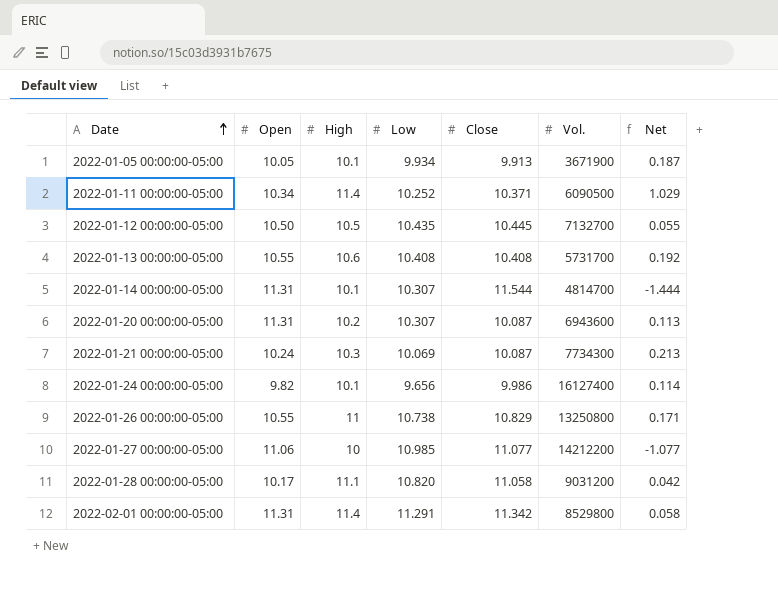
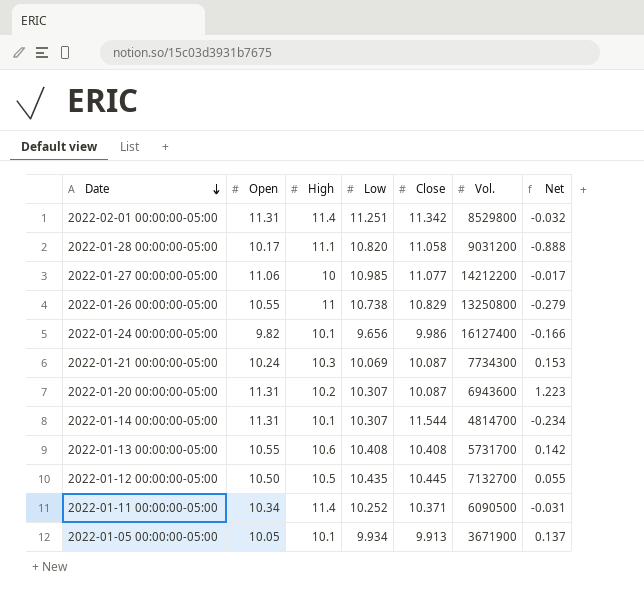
row order: Date ascending -> Date descending
column Net | formula: [High] - [Close] -> [Open] - [Close]
2022-02-01 00:00:00-05:00 | Low: 11.291 -> 11.251

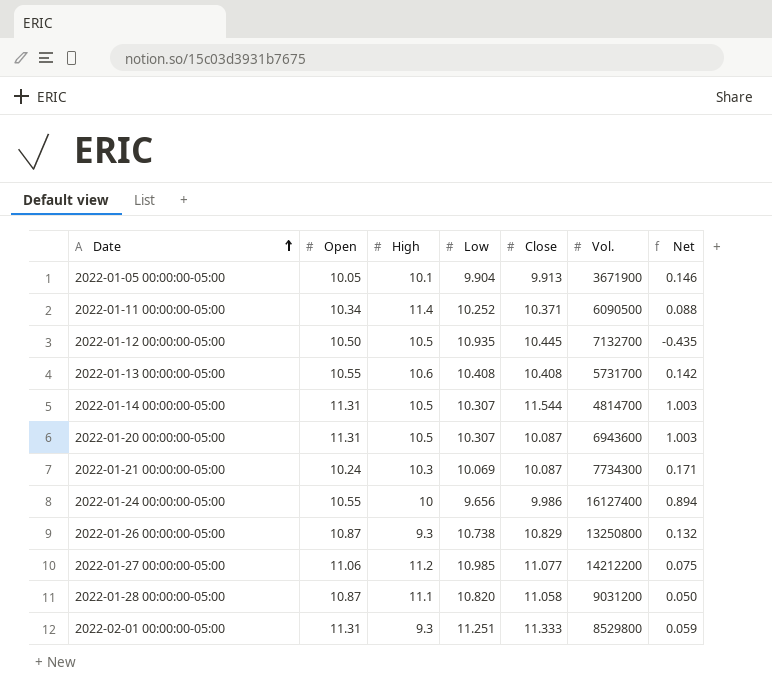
row order: Date descending -> Date ascending
column Net | formula: [Open] - [Close] -> [Open] - [Low]
2022-01-05 00:00:00-05:00 | Low: 9.934 -> 9.904
2022-01-12 00:00:00-05:00 | Low: 10.435 -> 10.935
2022-01-14 00:00:00-05:00 | High: 10.1 -> 10.5
2022-01-20 00:00:00-05:00 | High: 10.2 -> 10.5
2022-01-24 00:00:00-05:00 | Open: 9.82 -> 10.55
2022-01-24 00:00:00-05:00 | High: 10.1 -> 10
2022-01-26 00:00:00-05:00 | Open: 10.55 -> 10.87
2022-01-26 00:00:00-05:00 | High: 11 -> 9.3
2022-01-27 00:00:00-05:00 | High: 10 -> 11.2
2022-01-28 00:00:00-05:00 | Open: 10.17 -> 10.87
2022-02-01 00:00:00-05:00 | High: 11.4 -> 9.3
2022-02-01 00:00:00-05:00 | Close: 11.342 -> 11.333

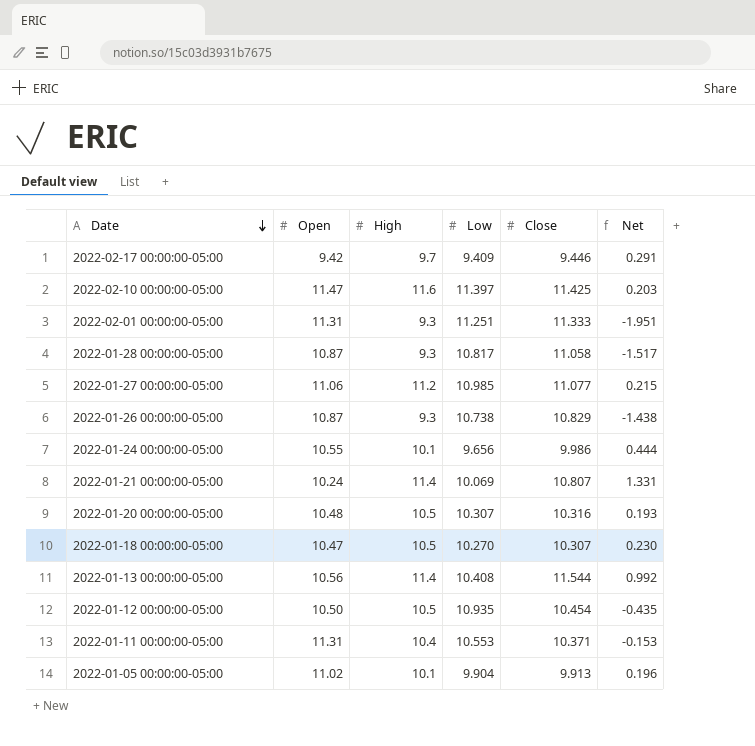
row order: Date ascending -> Date descending
column Vol. | position: 6 -> none
column Net | formula: [Open] - [Low] -> [High] - [Low]
row 2022-01-14 00:00:00-05:00: 11.31 | 10.5 | 10.307 | 11.544 | 4814700 | 1.003 -> none
row 2022-02-17 00:00:00-05:00: none -> 9.42 | 9.7 | 9.409 | 9.446 | 0.291
row 2022-02-10 00:00:00-05:00: none -> 11.47 | 11.6 | 11.397 | 11.425 | 0.203
2022-01-28 00:00:00-05:00 | High: 11.1 -> 9.3
2022-01-28 00:00:00-05:00 | Low: 10.820 -> 10.817
2022-01-24 00:00:00-05:00 | High: 10 -> 10.1
2022-01-21 00:00:00-05:00 | High: 10.3 -> 11.4
2022-01-21 00:00:00-05:00 | Close: 10.087 -> 10.807
2022-01-20 00:00:00-05:00 | Open: 11.31 -> 10.48
2022-01-20 00:00:00-05:00 | Close: 10.087 -> 10.316
row 2022-01-18 00:00:00-05:00: none -> 10.47 | 10.5 | 10.270 | 10.307 | 0.230
2022-01-13 00:00:00-05:00 | Open: 10.55 -> 10.56
2022-01-13 00:00:00-05:00 | High: 10.6 -> 11.4
2022-01-13 00:00:00-05:00 | Close: 10.408 -> 11.544
2022-01-12 00:00:00-05:00 | Close: 10.445 -> 10.454
2022-01-11 00:00:00-05:00 | Open: 10.34 -> 11.31
2022-01-11 00:00:00-05:00 | High: 11.4 -> 10.4
2022-01-11 00:00:00-05:00 | Low: 10.252 -> 10.553
2022-01-05 00:00:00-05:00 | Open: 10.05 -> 11.02

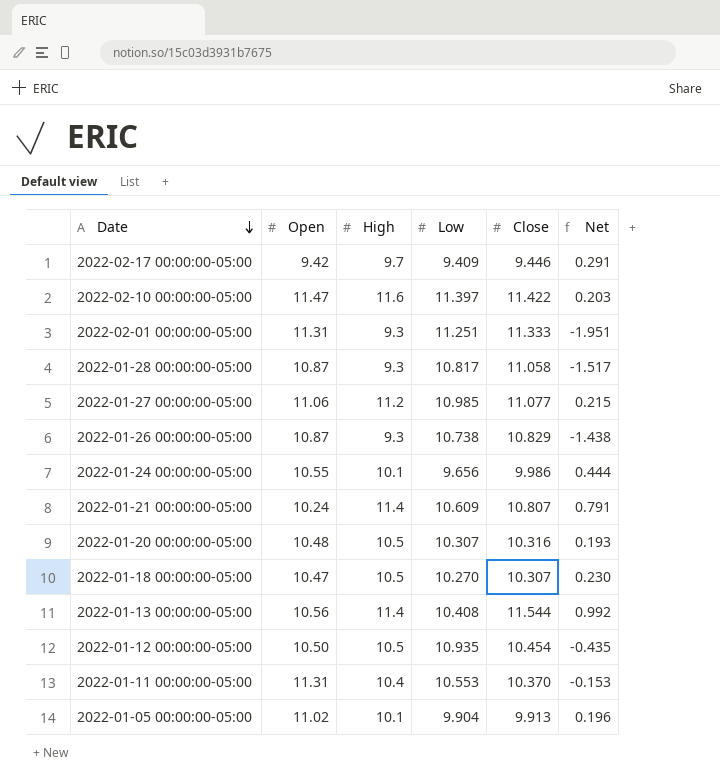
2022-02-10 00:00:00-05:00 | Close: 11.425 -> 11.422
2022-01-21 00:00:00-05:00 | Low: 10.069 -> 10.609
2022-01-21 00:00:00-05:00 | Net: 1.331 -> 0.791
2022-01-11 00:00:00-05:00 | Close: 10.371 -> 10.370

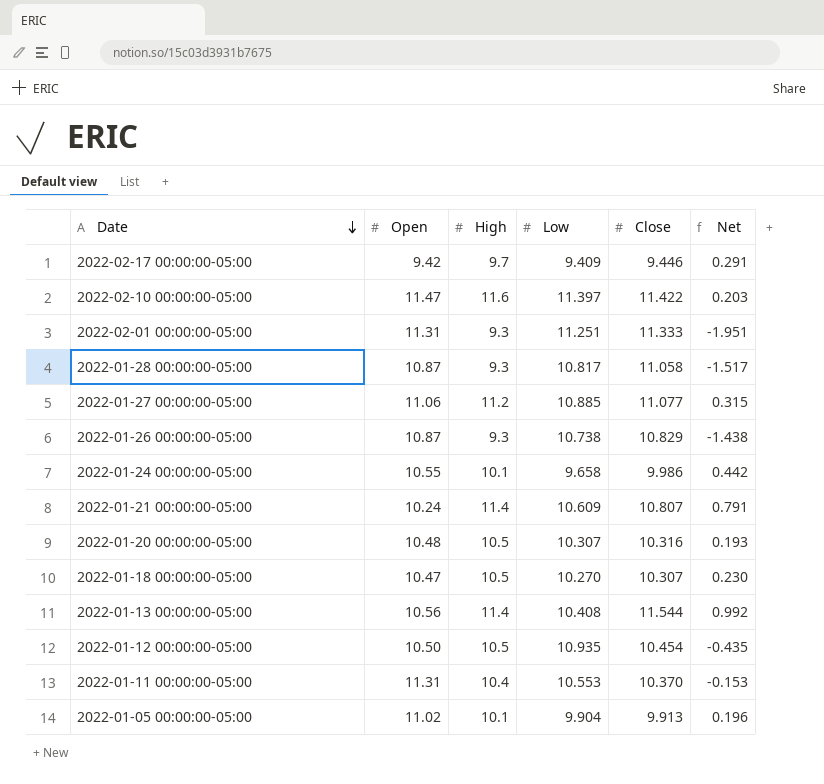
2022-01-27 00:00:00-05:00 | Low: 10.985 -> 10.885
2022-01-27 00:00:00-05:00 | Net: 0.215 -> 0.315
2022-01-24 00:00:00-05:00 | Low: 9.656 -> 9.658
2022-01-24 00:00:00-05:00 | Net: 0.444 -> 0.442

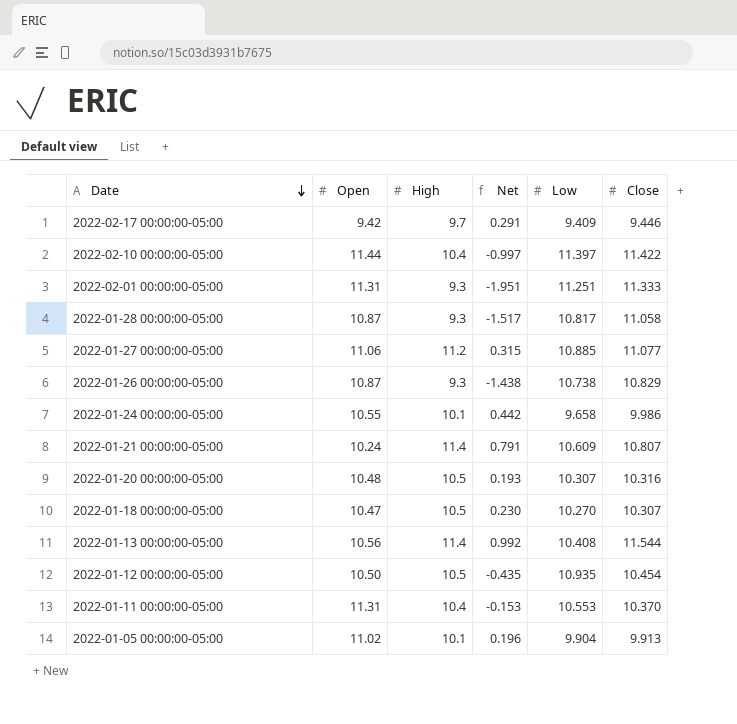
column Net | position: 6 -> 4
2022-02-10 00:00:00-05:00 | Open: 11.47 -> 11.44
2022-02-10 00:00:00-05:00 | High: 11.6 -> 10.4
2022-02-10 00:00:00-05:00 | Net: 0.203 -> -0.997

